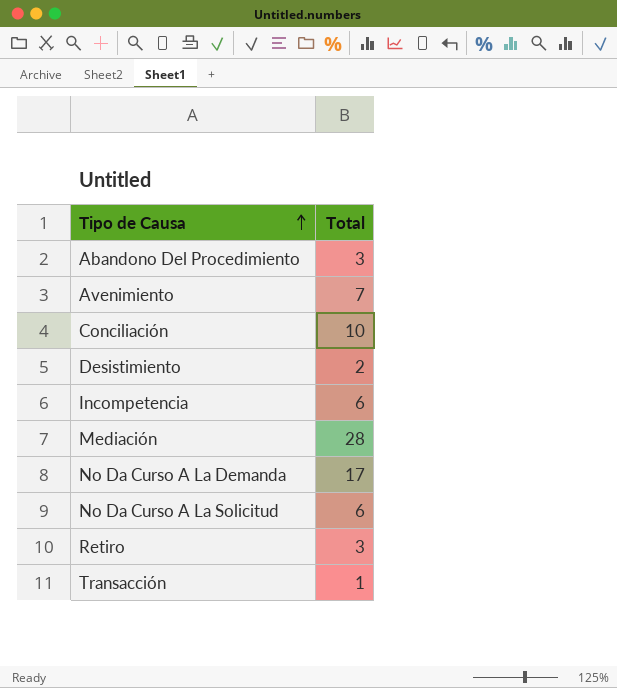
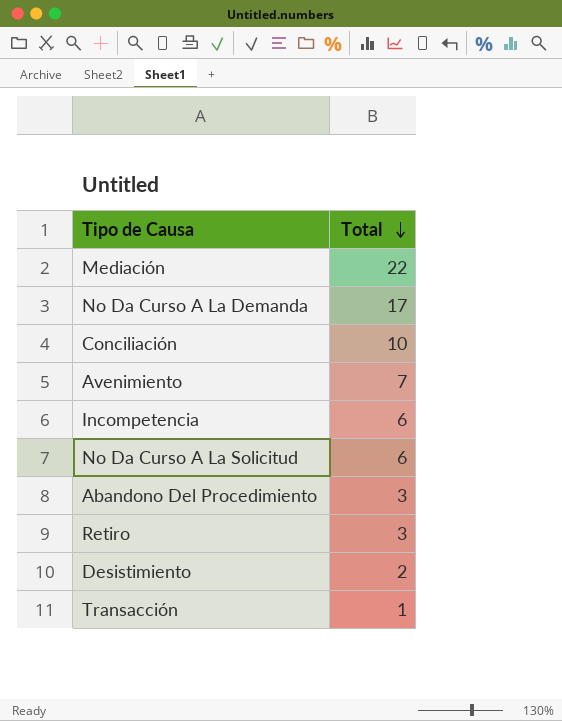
row order: Tipo de Causa ascending -> Total descending
Mediación | Total: 28 -> 22

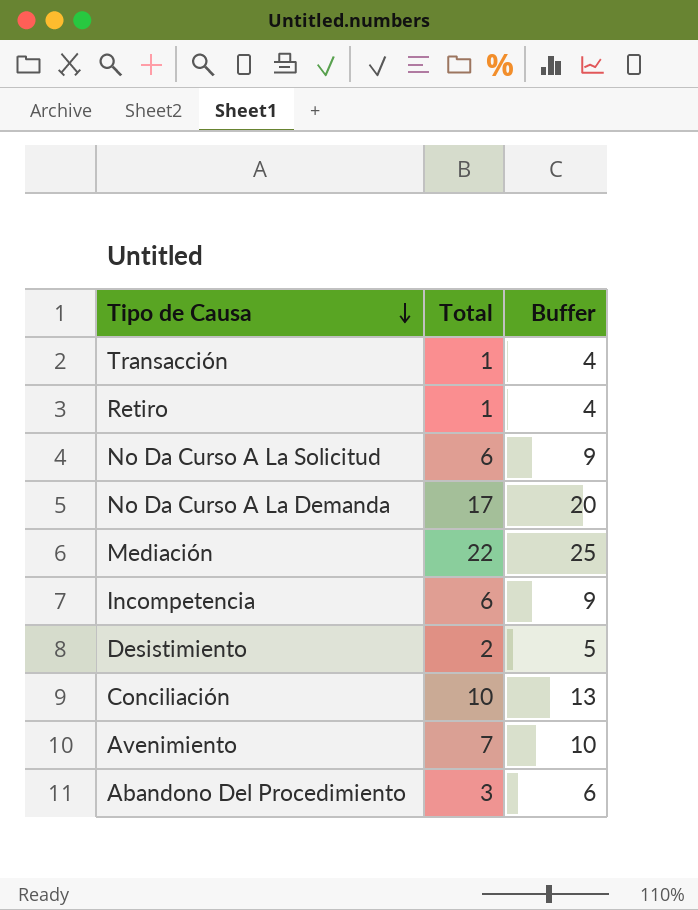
row order: Total descending -> Tipo de Causa descending
column Buffer | formula: none -> [Total] + 3
Retiro | Total: 3 -> 1

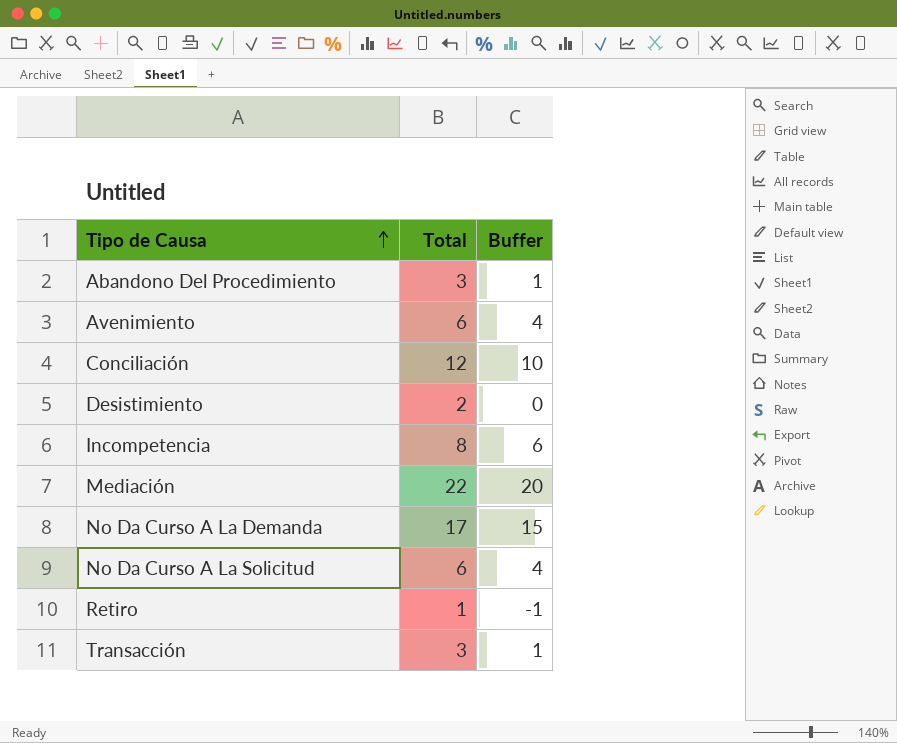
row order: Tipo de Causa descending -> Tipo de Causa ascending
column Buffer | formula: [Total] + 3 -> [Total] - 2
Avenimiento | Total: 7 -> 6
Conciliación | Total: 10 -> 12
Incompetencia | Total: 6 -> 8
Transacción | Total: 1 -> 3

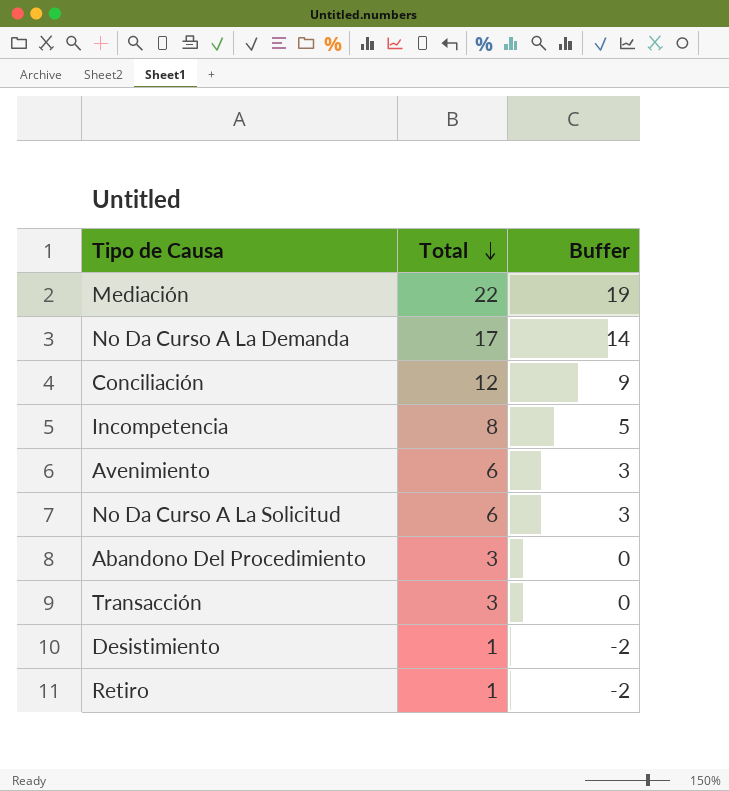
row order: Tipo de Causa ascending -> Total descending
column Buffer | formula: [Total] - 2 -> [Total] - 3
Desistimiento | Total: 2 -> 1

